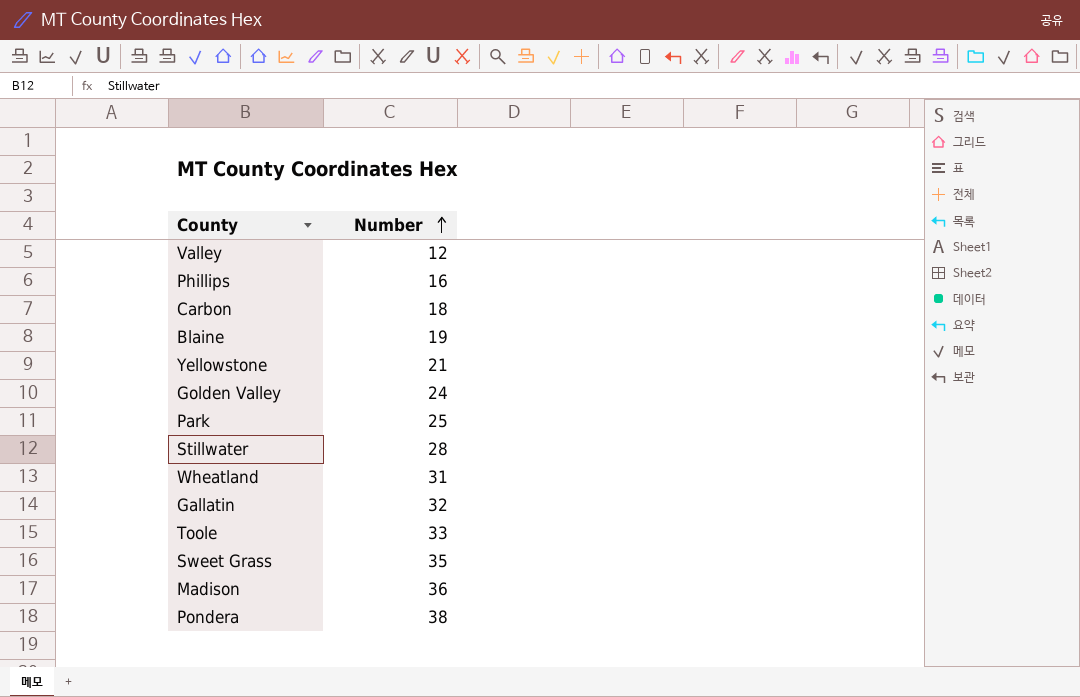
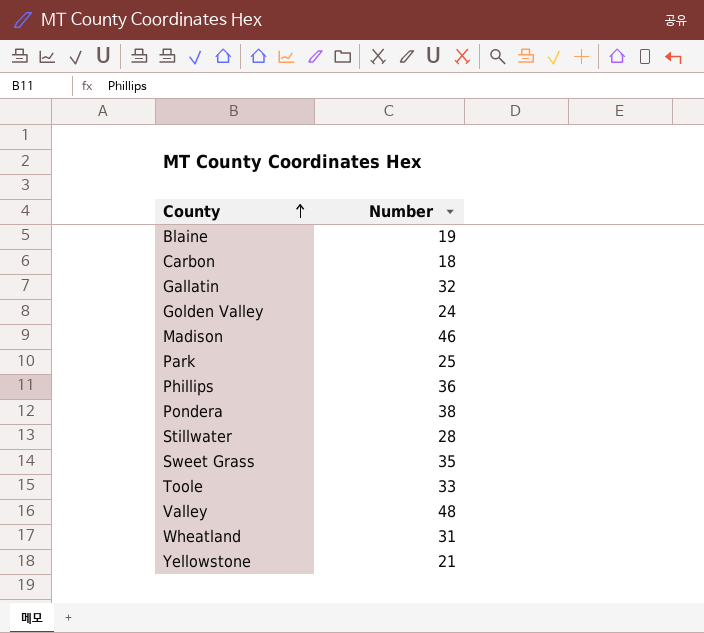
row order: Number ascending -> County ascending
Madison | Number: 36 -> 46
Phillips | Number: 16 -> 36
Valley | Number: 12 -> 48

